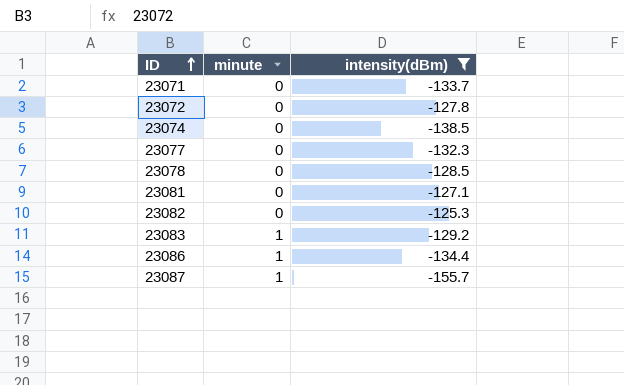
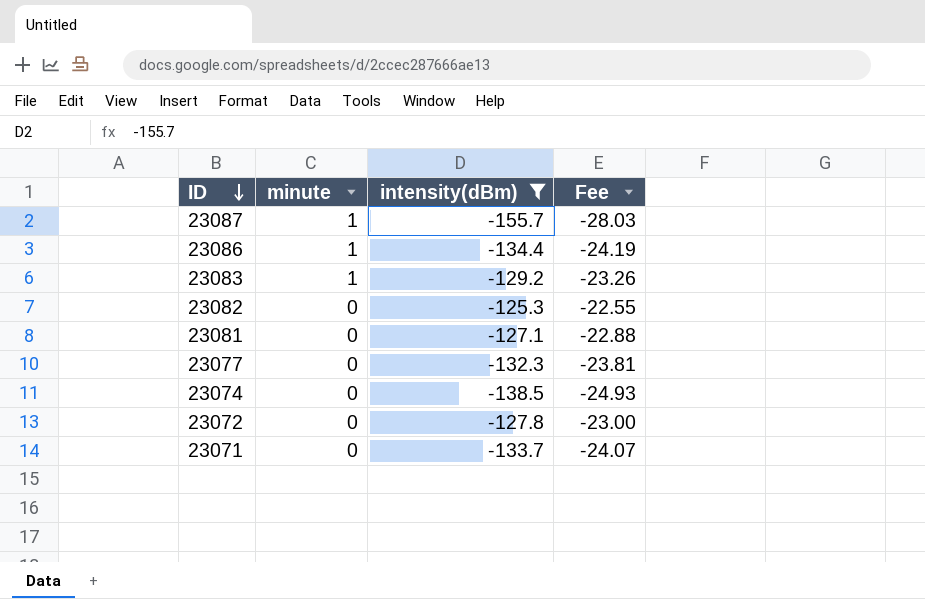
row order: ID ascending -> ID descending
column Fee | formula: none -> [intensity(dBm)] * 0.18
row 23078: 0 | -128.5 -> none

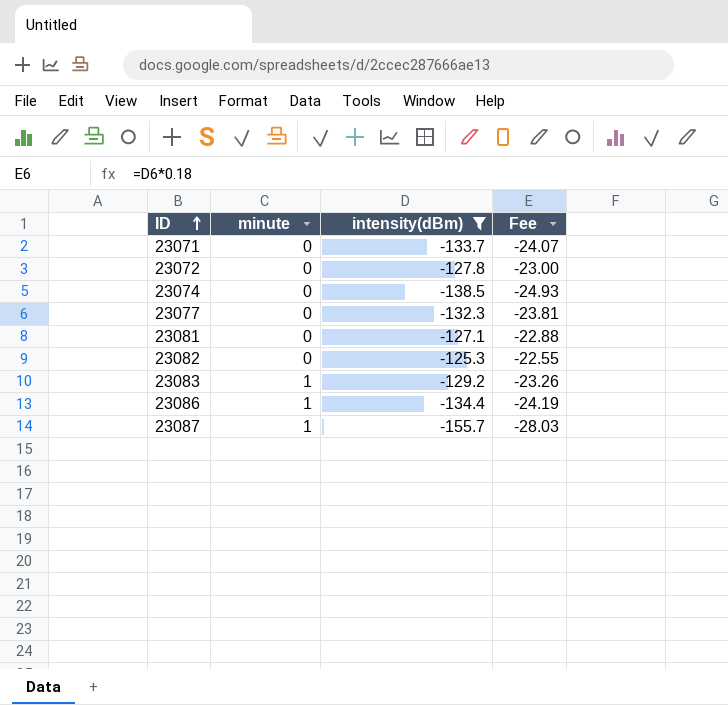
row order: ID descending -> ID ascending

